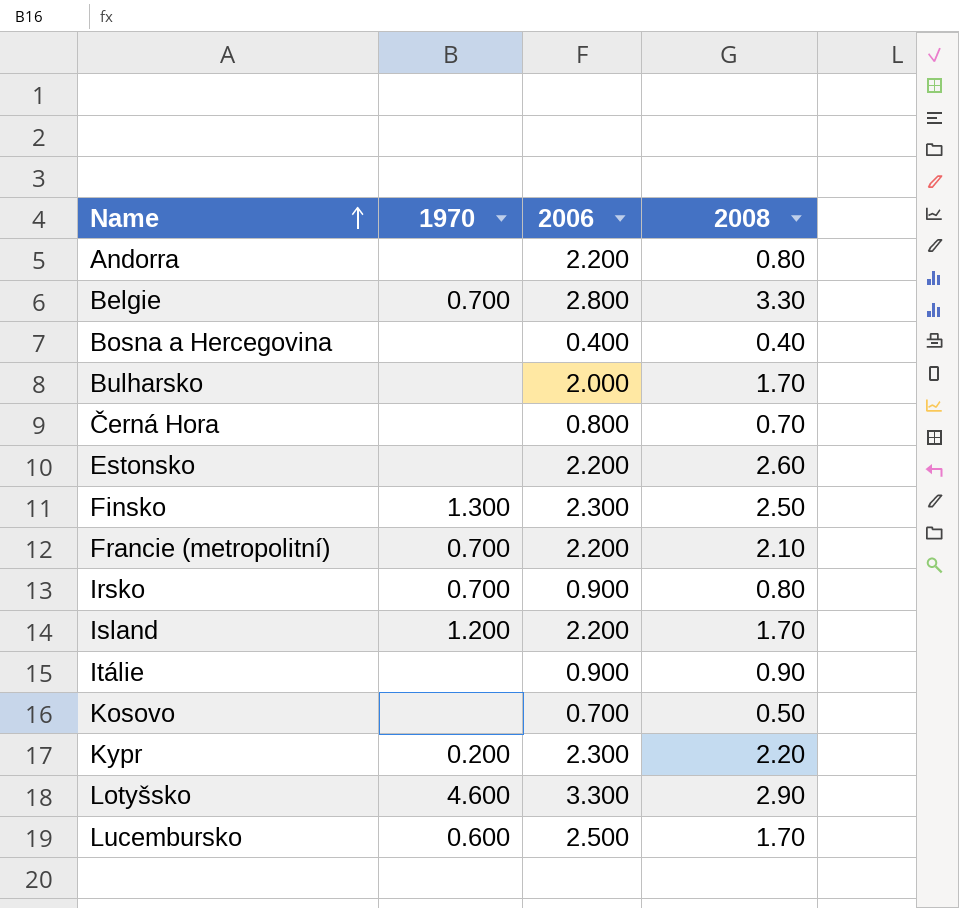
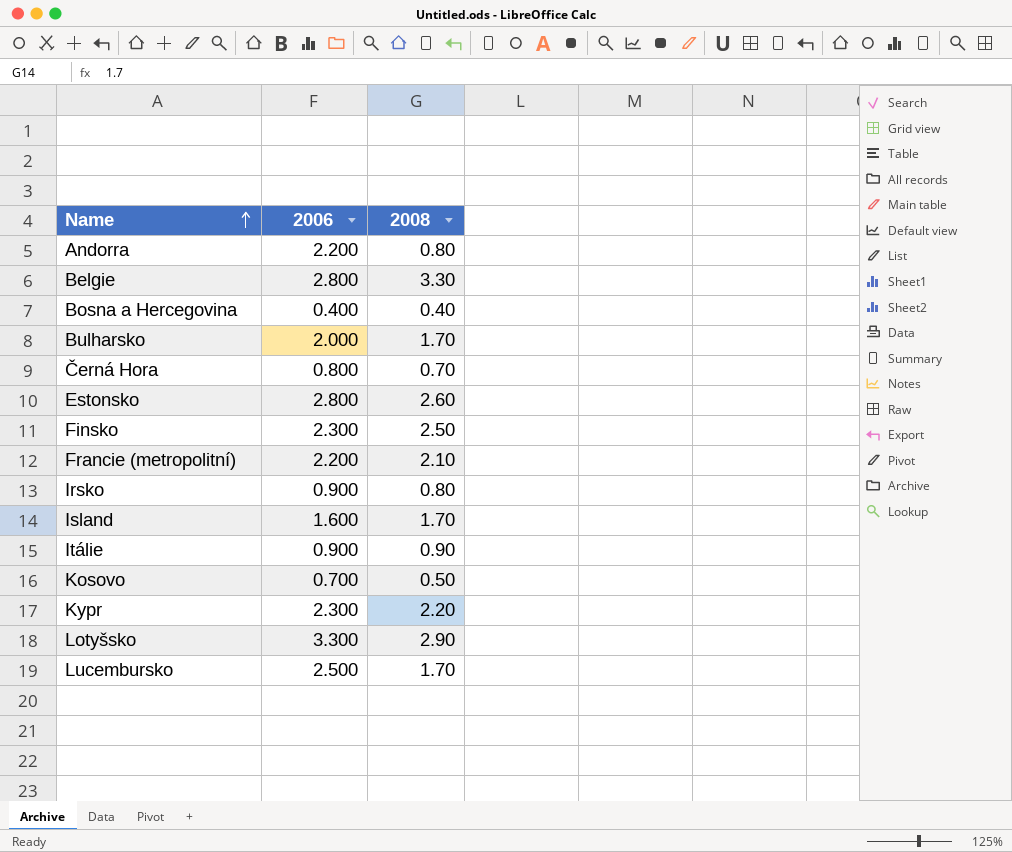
column 1970 | position: 2 -> none
Estonsko | 2006: 2.200 -> 2.800
Island | 2006: 2.200 -> 1.600

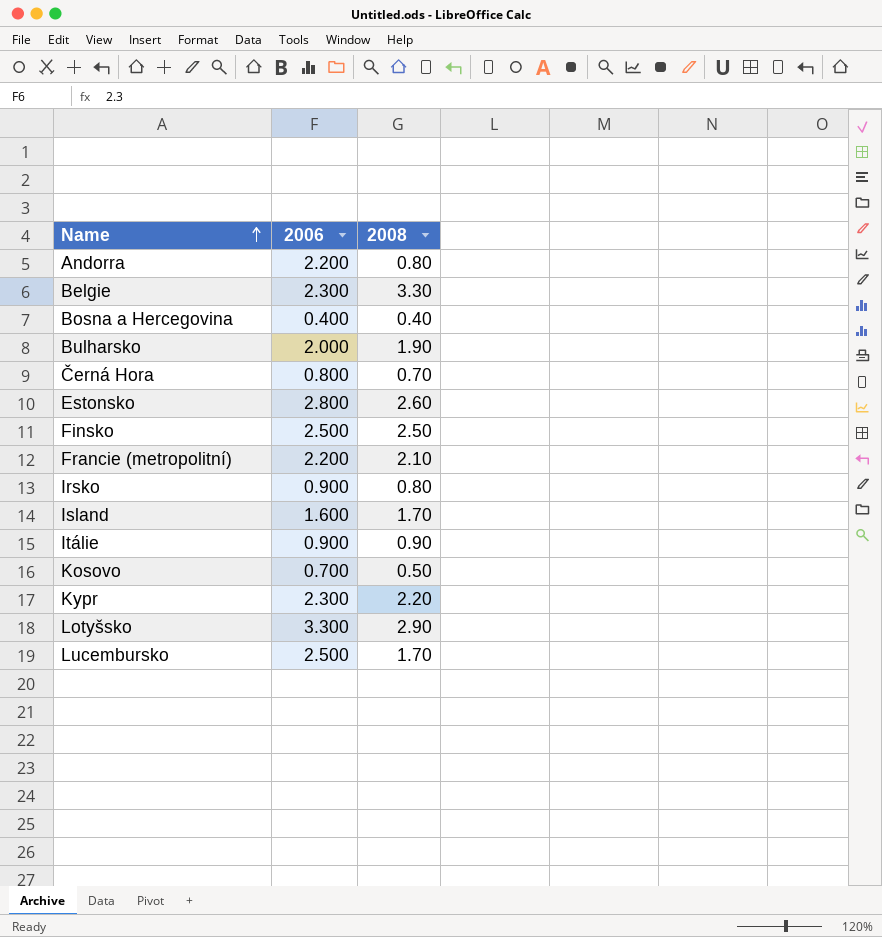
Belgie | 2006: 2.800 -> 2.300
Bulharsko | 2008: 1.70 -> 1.90
Finsko | 2006: 2.300 -> 2.500

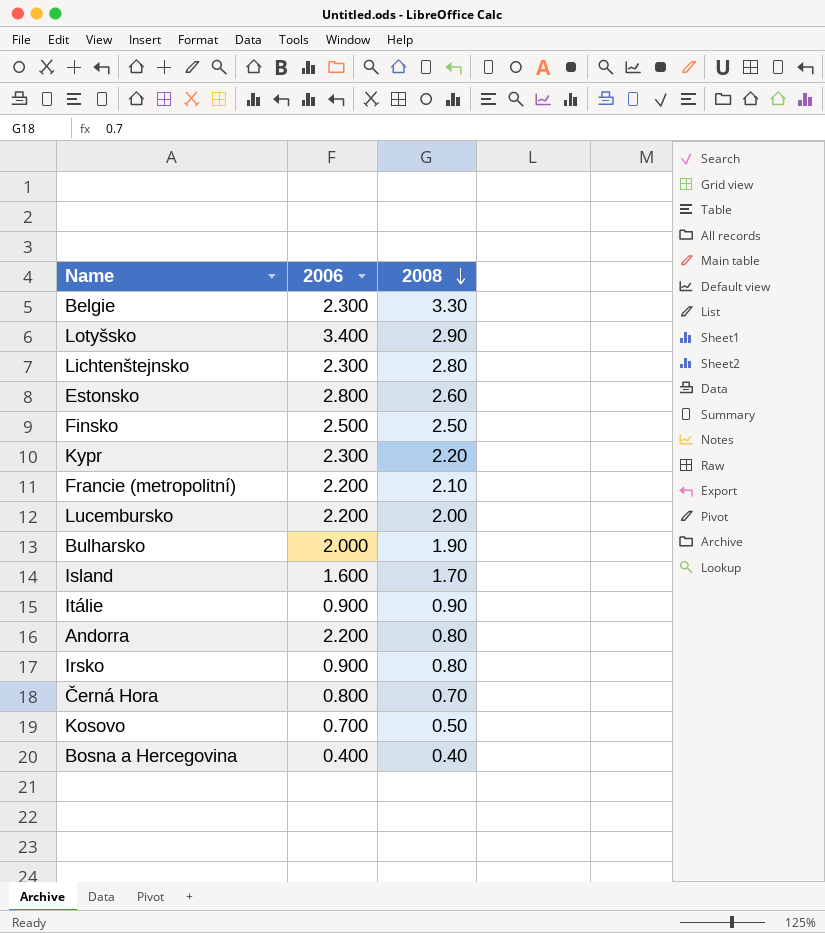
row order: Name ascending -> 2008 descending
Lotyšsko | 2006: 3.300 -> 3.400
row Lichtenštejnsko: none -> 2.300 | 2.80
Lucembursko | 2006: 2.500 -> 2.200
Lucembursko | 2008: 1.70 -> 2.00

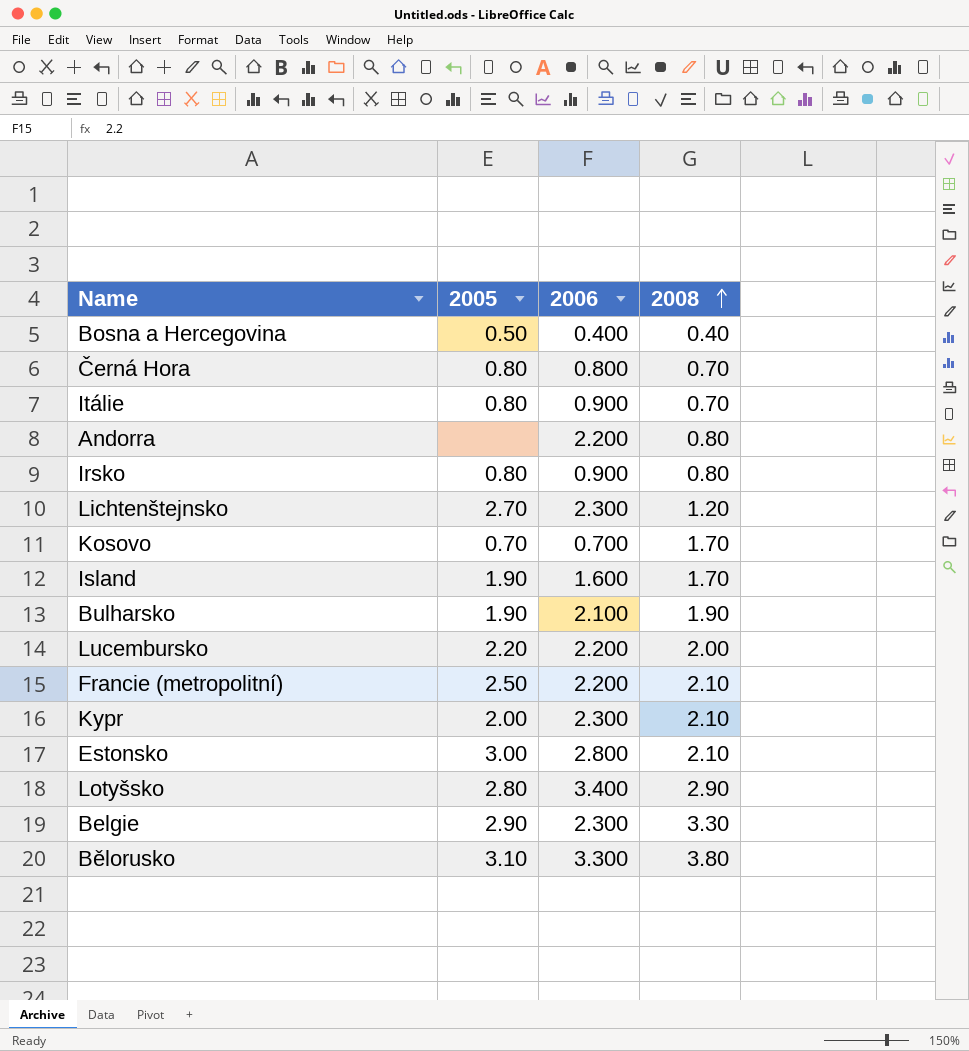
row order: 2008 descending -> 2008 ascending
column 2005 | position: none -> 2
row Finsko: 2.500 | 2.50 -> none
Itálie | 2008: 0.90 -> 0.70
Lichtenštejnsko | 2008: 2.80 -> 1.20
Kosovo | 2008: 0.50 -> 1.70
Bulharsko | 2006: 2.000 -> 2.100
Kypr | 2008: 2.20 -> 2.10
Estonsko | 2008: 2.60 -> 2.10
row Bělorusko: none -> 3.10 | 3.300 | 3.80

